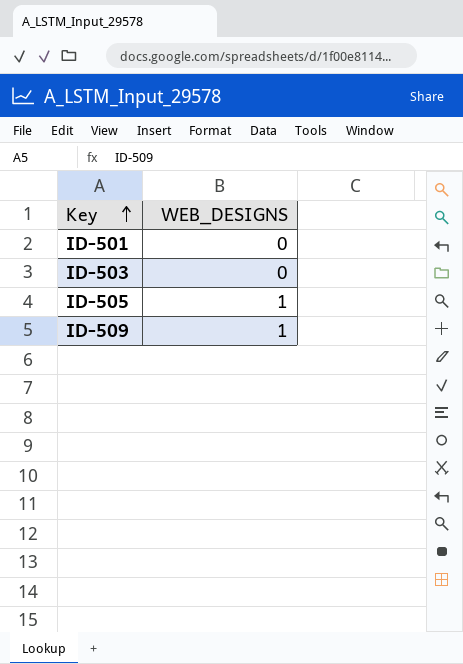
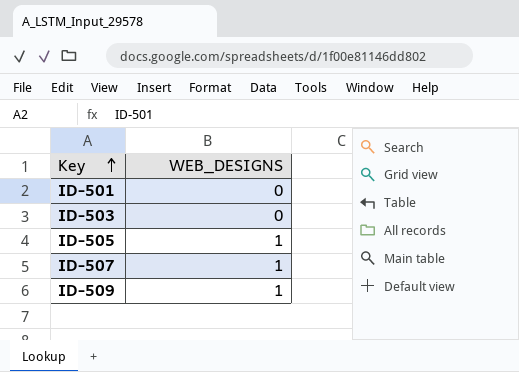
row ID-507: none -> 1

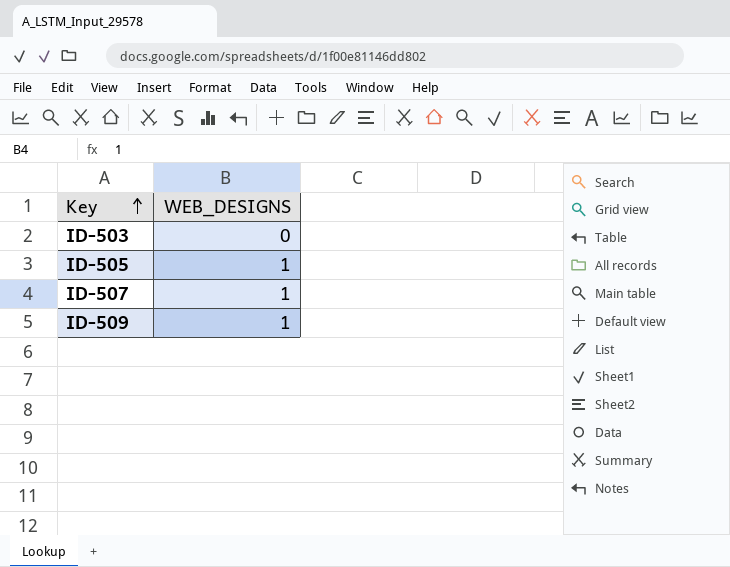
row ID-501: 0 -> none

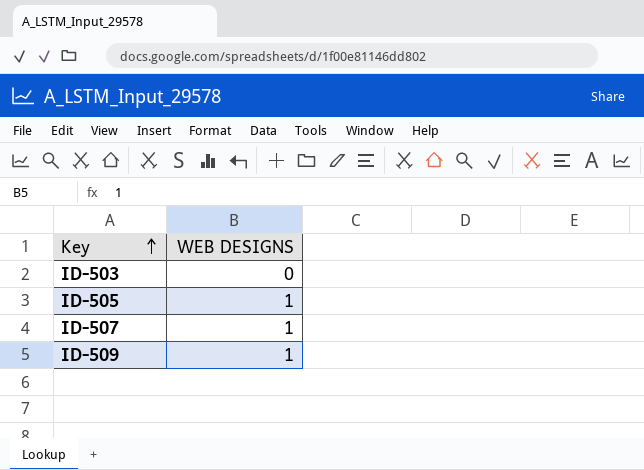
column name: WEB_DESIGNS -> WEB DESIGNS

